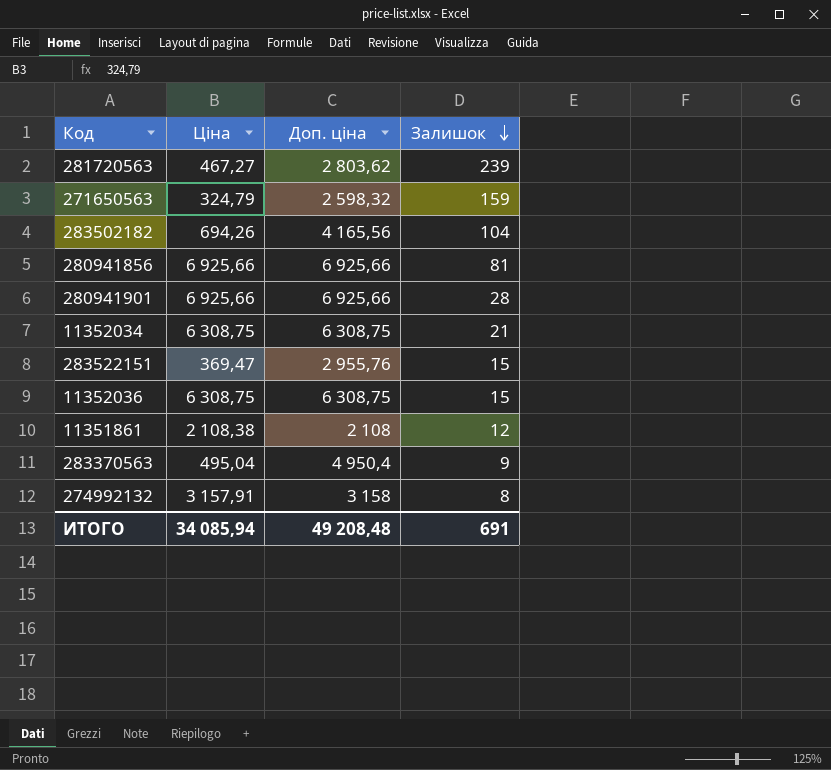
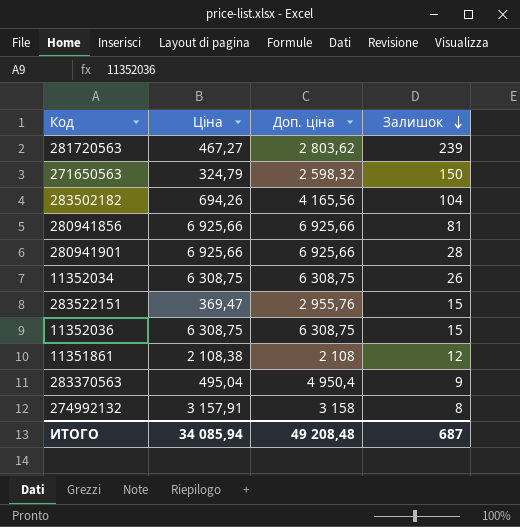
271650563 | Залишок: 159 -> 150
11352034 | Залишок: 21 -> 26
ИТОГО | Залишок: 691 -> 687

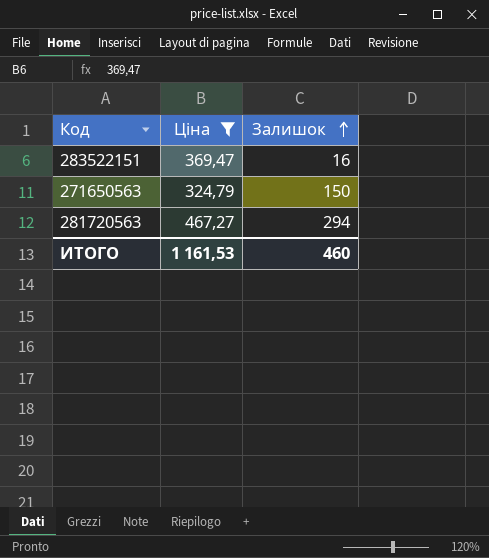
filter: none -> Ціна <= 467,27
row order: Залишок descending -> Залишок ascending
column Доп. ціна | position: 3 -> none
283522151 | Залишок: 15 -> 16
281720563 | Залишок: 239 -> 294
ИТОГО | Ціна: 34 085,94 -> 1 161,53
ИТОГО | Залишок: 687 -> 460

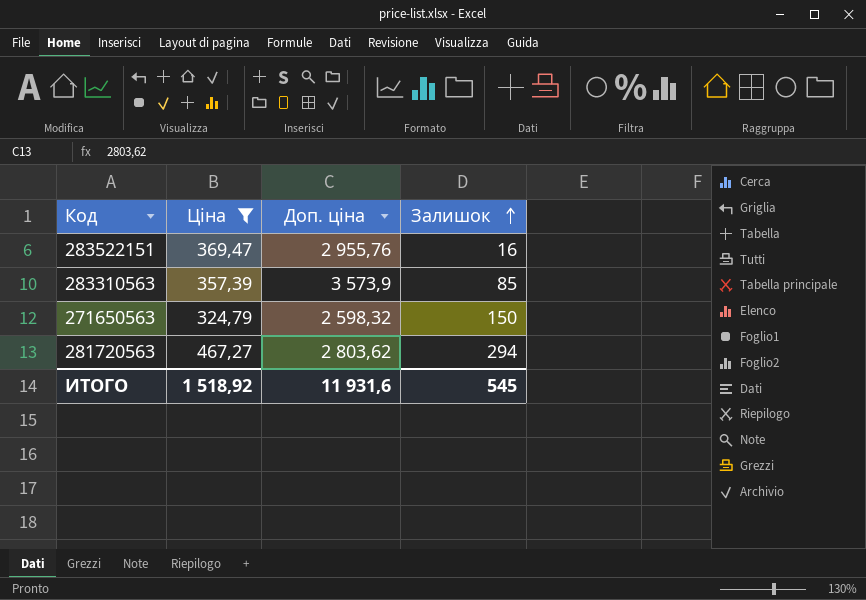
column Доп. ціна | position: none -> 3
row 283310563: none -> 357,39 | 3 573,9 | 85
ИТОГО | Ціна: 1 161,53 -> 1 518,92
ИТОГО | Залишок: 460 -> 545

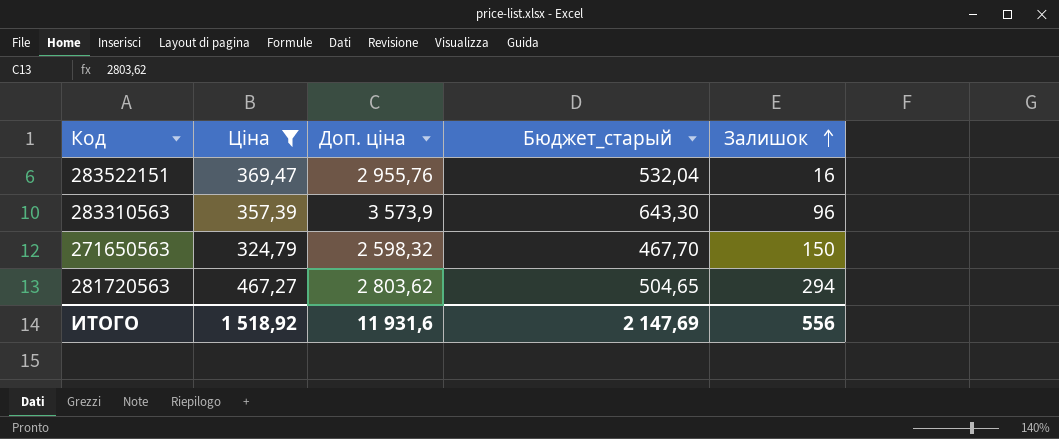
column Бюджет_старый | formula: none -> [Доп. ціна] * 0,18
283310563 | Залишок: 85 -> 96
ИТОГО | Залишок: 545 -> 556

